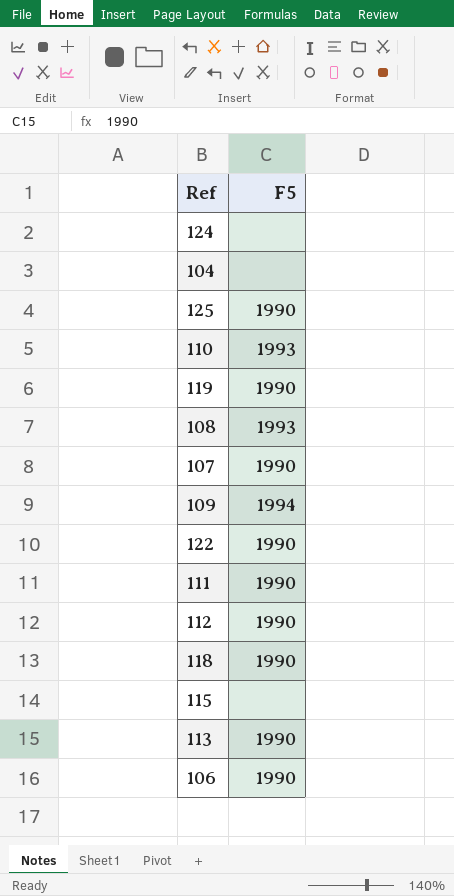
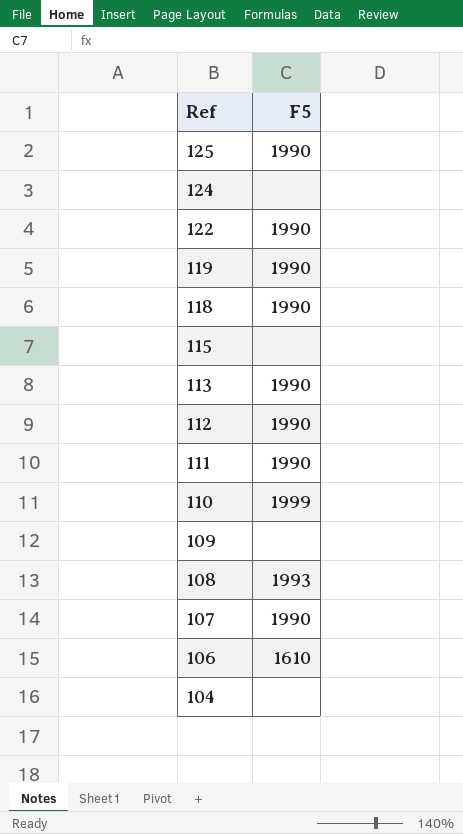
row order: none -> Ref descending
110 | F5: 1993 -> 1999
109 | F5: 1994 -> none
106 | F5: 1990 -> 1610

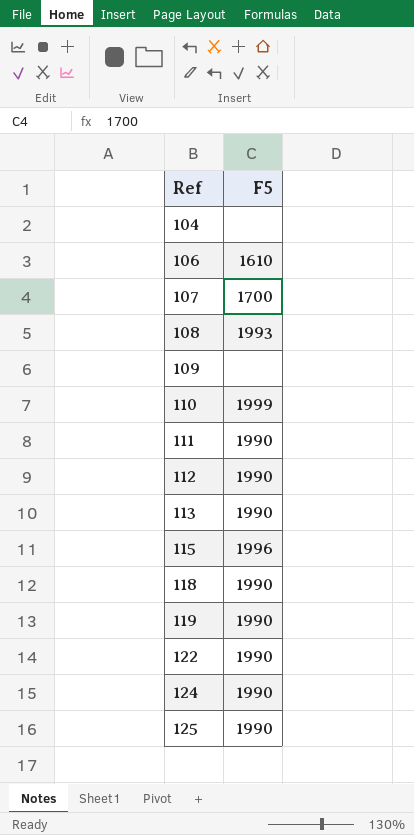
row order: Ref descending -> Ref ascending
107 | F5: 1990 -> 1700
115 | F5: none -> 1996
124 | F5: none -> 1990

